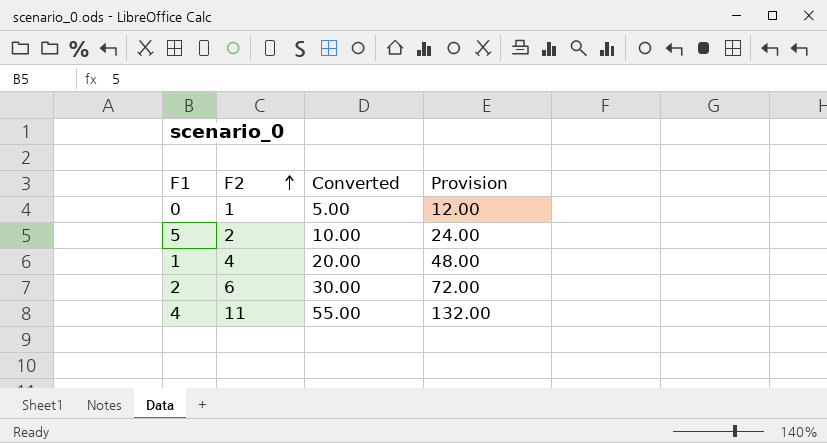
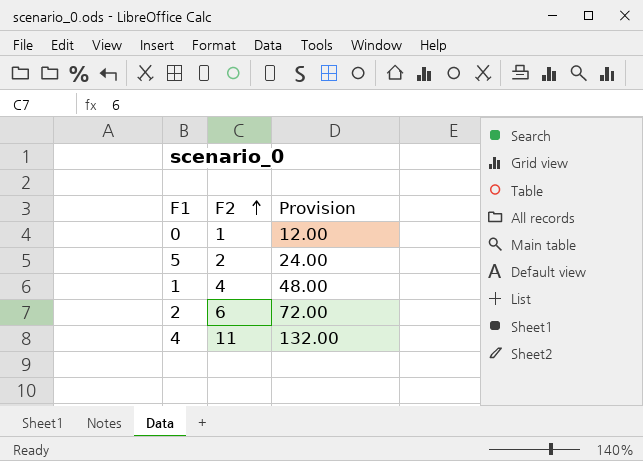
column Converted | formula: [F2] * 5 -> none

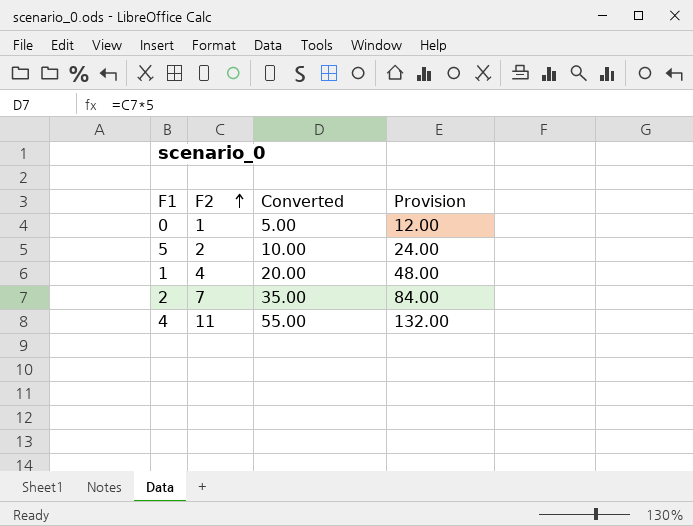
column Converted | formula: none -> [F2] * 5
2 | F2: 6 -> 7
2 | Provision: 72.00 -> 84.00

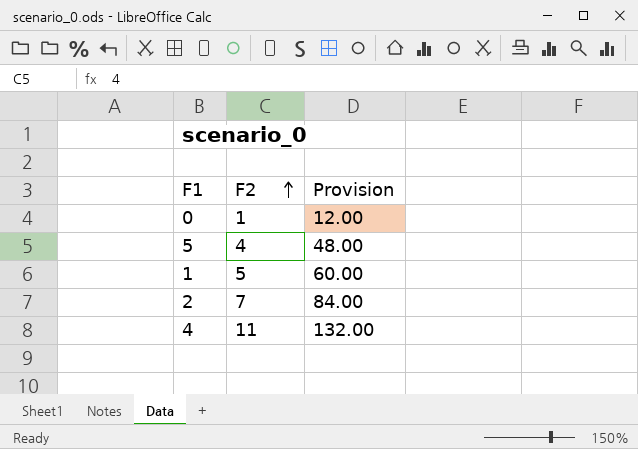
column Converted | formula: [F2] * 5 -> none
5 | F2: 2 -> 4
5 | Provision: 24.00 -> 48.00
1 | F2: 4 -> 5
1 | Provision: 48.00 -> 60.00

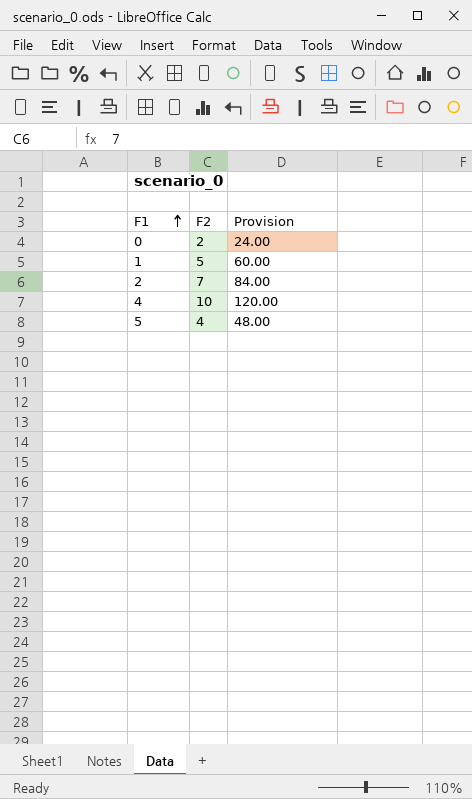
row order: F2 ascending -> F1 ascending
0 | F2: 1 -> 2
0 | Provision: 12.00 -> 24.00
4 | F2: 11 -> 10
4 | Provision: 132.00 -> 120.00

